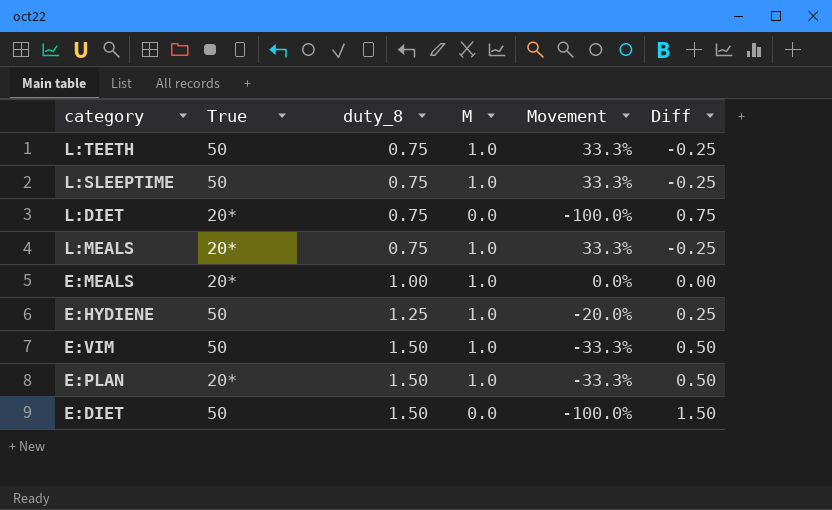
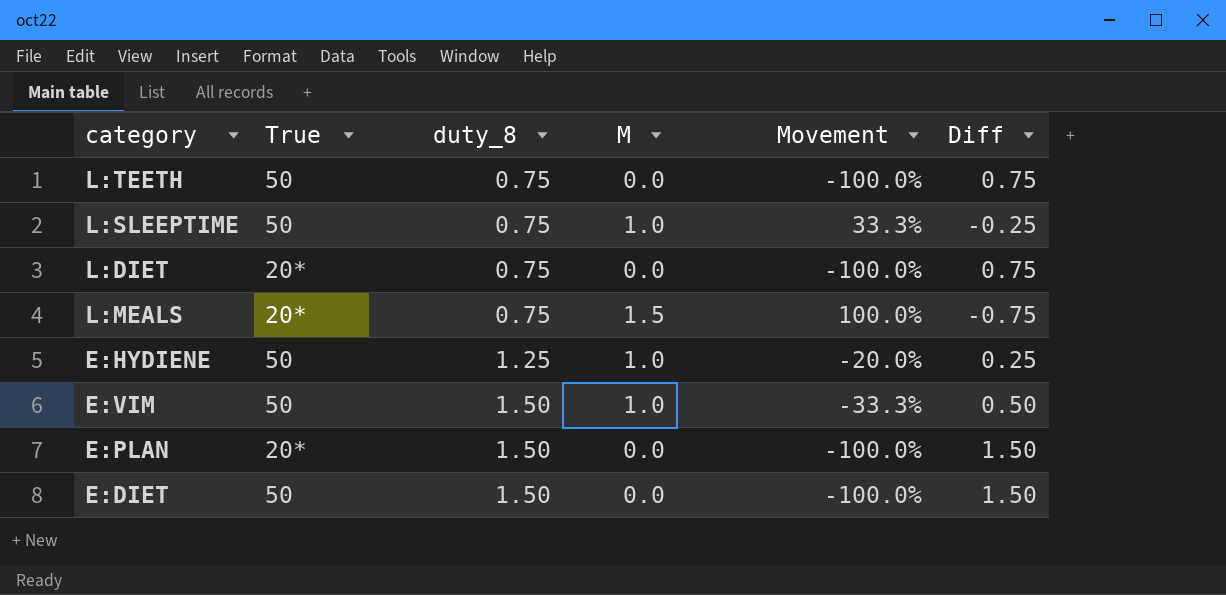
row E:MEALS: 20* | 1.00 | 1.0 | 0.0% | 0.00 -> none
L:TEETH | M: 1.0 -> 0.0
L:TEETH | Movement: 33.3% -> -100.0%
L:TEETH | Diff: -0.25 -> 0.75
L:MEALS | M: 1.0 -> 1.5
L:MEALS | Movement: 33.3% -> 100.0%
L:MEALS | Diff: -0.25 -> -0.75
E:PLAN | M: 1.0 -> 0.0
E:PLAN | Movement: -33.3% -> -100.0%
E:PLAN | Diff: 0.50 -> 1.50

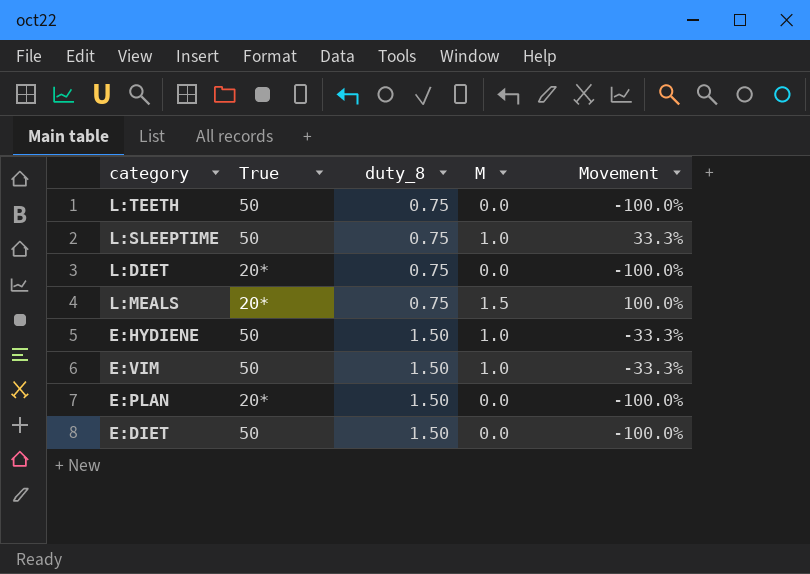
column Diff | formula: [duty_8] - [M] -> none
E:HYDIENE | duty_8: 1.25 -> 1.50
E:HYDIENE | Movement: -20.0% -> -33.3%

